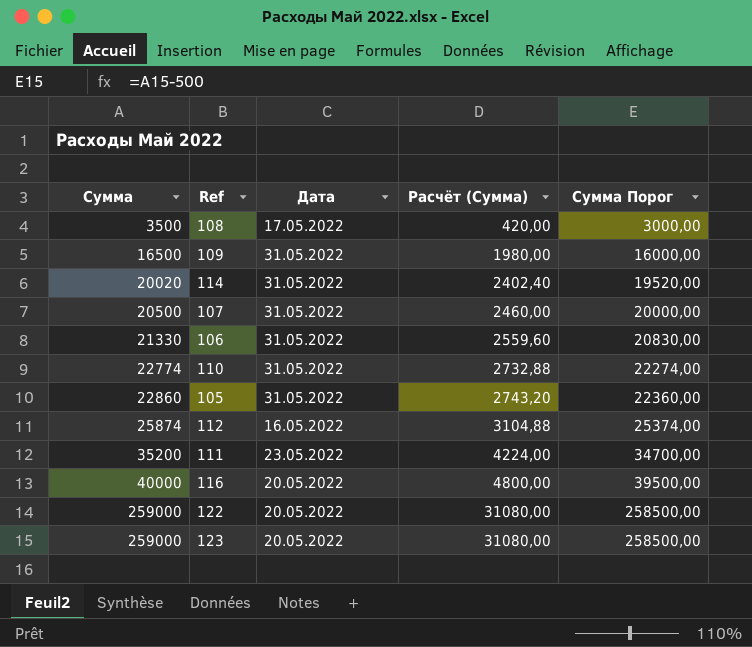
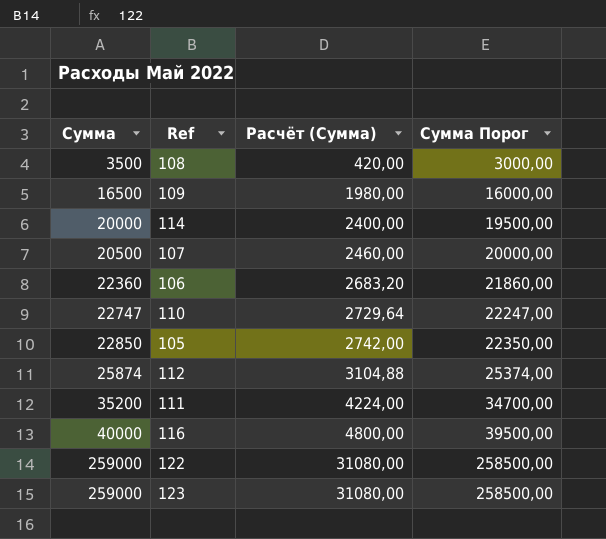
column Дата | position: 3 -> none
114 | Сумма: 20020 -> 20000
114 | Расчёт (Сумма): 2402,40 -> 2400,00
114 | Сумма Порог: 19520,00 -> 19500,00
106 | Сумма: 21330 -> 22360
106 | Расчёт (Сумма): 2559,60 -> 2683,20
106 | Сумма Порог: 20830,00 -> 21860,00
110 | Сумма: 22774 -> 22747
110 | Расчёт (Сумма): 2732,88 -> 2729,64
110 | Сумма Порог: 22274,00 -> 22247,00
105 | Сумма: 22860 -> 22850
105 | Расчёт (Сумма): 2743,20 -> 2742,00
105 | Сумма Порог: 22360,00 -> 22350,00

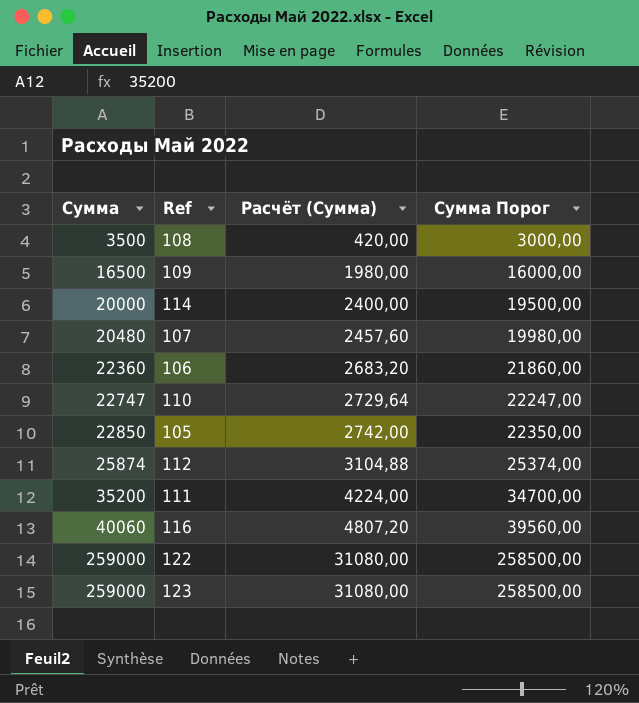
107 | Сумма: 20500 -> 20480
107 | Расчёт (Сумма): 2460,00 -> 2457,60
107 | Сумма Порог: 20000,00 -> 19980,00
116 | Сумма: 40000 -> 40060
116 | Расчёт (Сумма): 4800,00 -> 4807,20
116 | Сумма Порог: 39500,00 -> 39560,00

